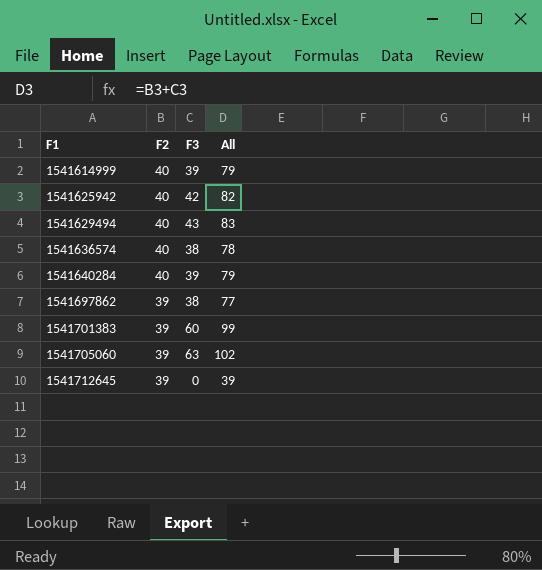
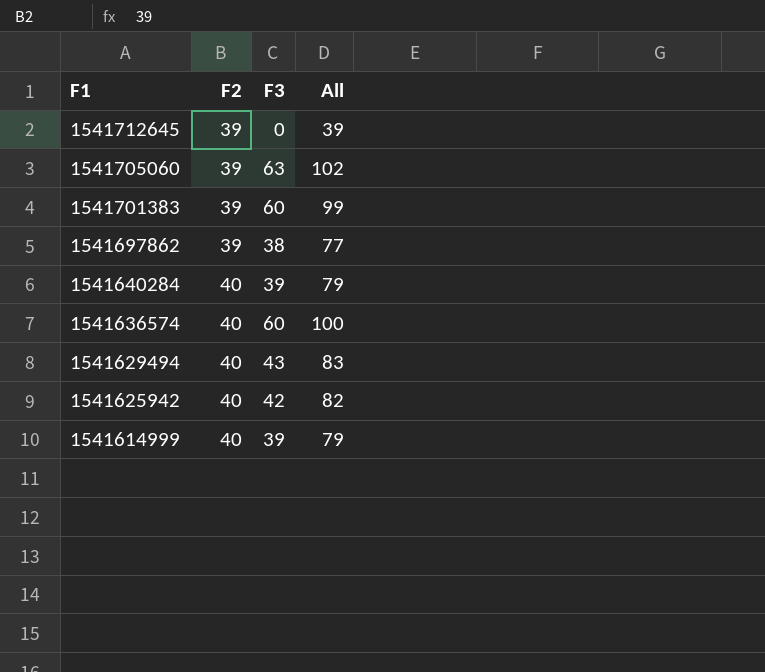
row order: F1 ascending -> F1 descending
1541636574 | F3: 38 -> 60
1541636574 | All: 78 -> 100

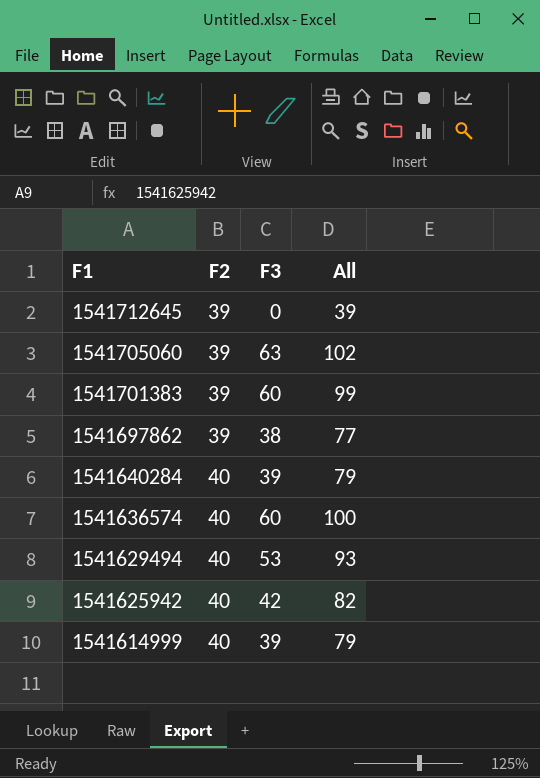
1541629494 | F3: 43 -> 53
1541629494 | All: 83 -> 93

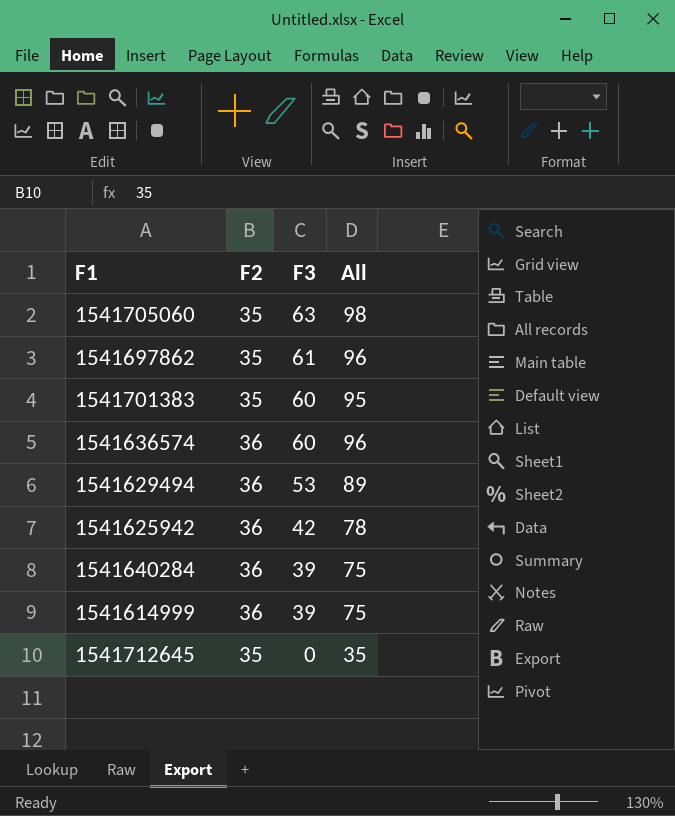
row order: F1 descending -> F3 descending
1541705060 | F2: 39 -> 35
1541705060 | All: 102 -> 98
1541697862 | F2: 39 -> 35
1541697862 | F3: 38 -> 61
1541697862 | All: 77 -> 96
1541701383 | F2: 39 -> 35
1541701383 | All: 99 -> 95
1541636574 | F2: 40 -> 36
1541636574 | All: 100 -> 96
1541629494 | F2: 40 -> 36
1541629494 | All: 93 -> 89
1541625942 | F2: 40 -> 36
1541625942 | All: 82 -> 78
1541640284 | F2: 40 -> 36
1541640284 | All: 79 -> 75
1541614999 | F2: 40 -> 36
1541614999 | All: 79 -> 75
1541712645 | F2: 39 -> 35
1541712645 | All: 39 -> 35

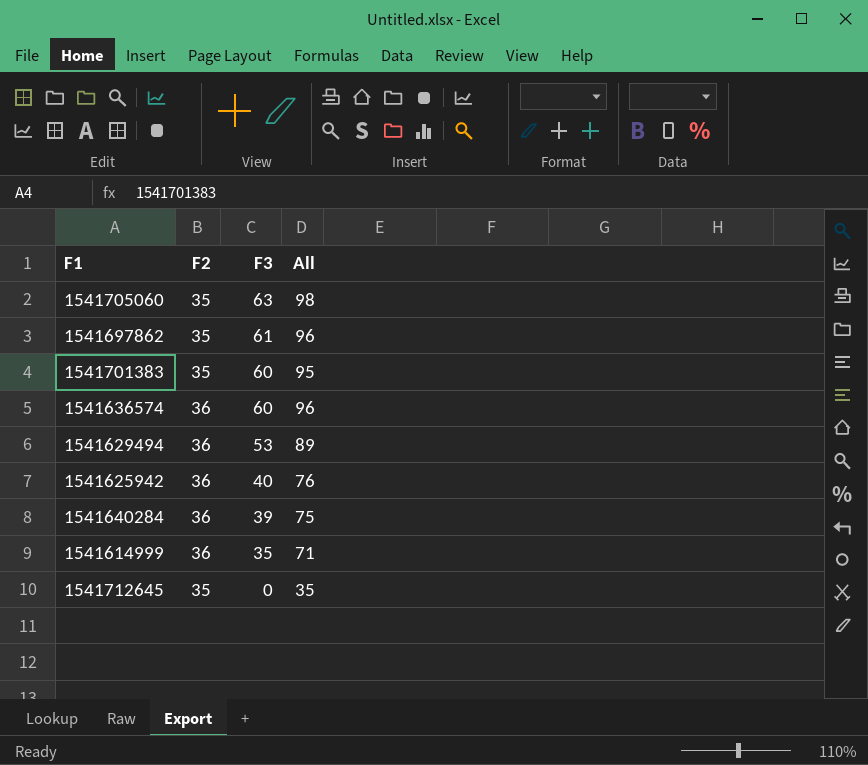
1541625942 | F3: 42 -> 40
1541625942 | All: 78 -> 76
1541614999 | F3: 39 -> 35
1541614999 | All: 75 -> 71

